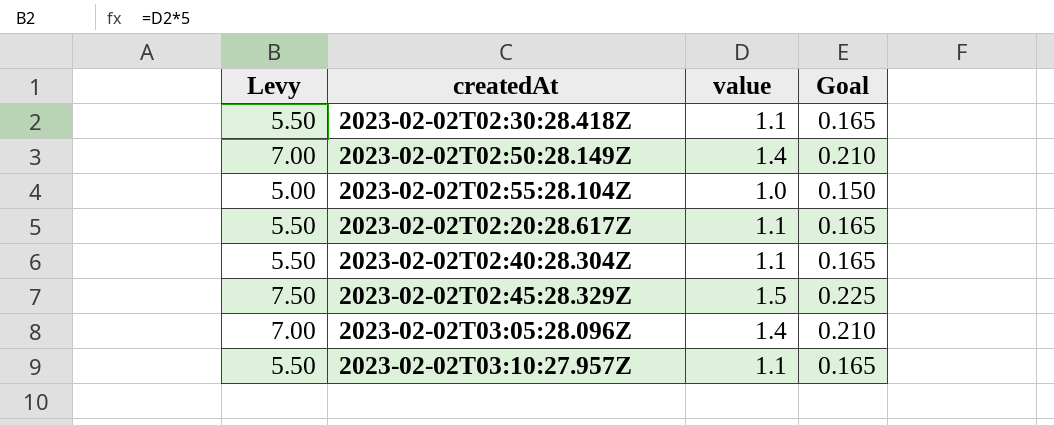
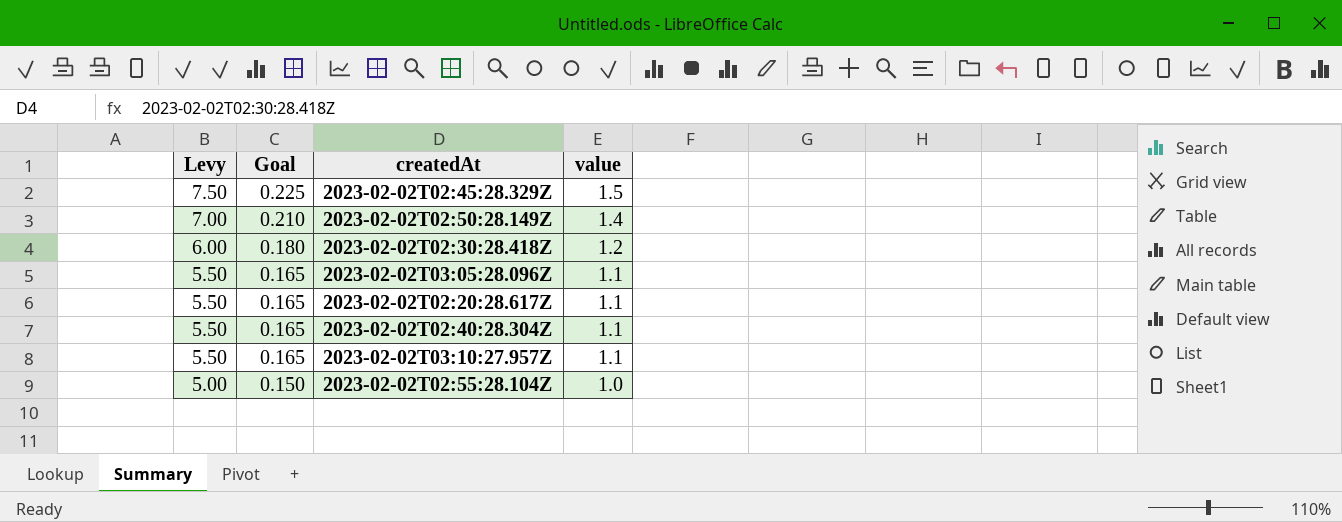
row order: none -> Levy descending
column Goal | position: 4 -> 2
2023-02-02T02:30:28.418Z | Levy: 5.50 -> 6.00
2023-02-02T02:30:28.418Z | Goal: 0.165 -> 0.180
2023-02-02T02:30:28.418Z | value: 1.1 -> 1.2
2023-02-02T03:05:28.096Z | Levy: 7.00 -> 5.50
2023-02-02T03:05:28.096Z | Goal: 0.210 -> 0.165
2023-02-02T03:05:28.096Z | value: 1.4 -> 1.1

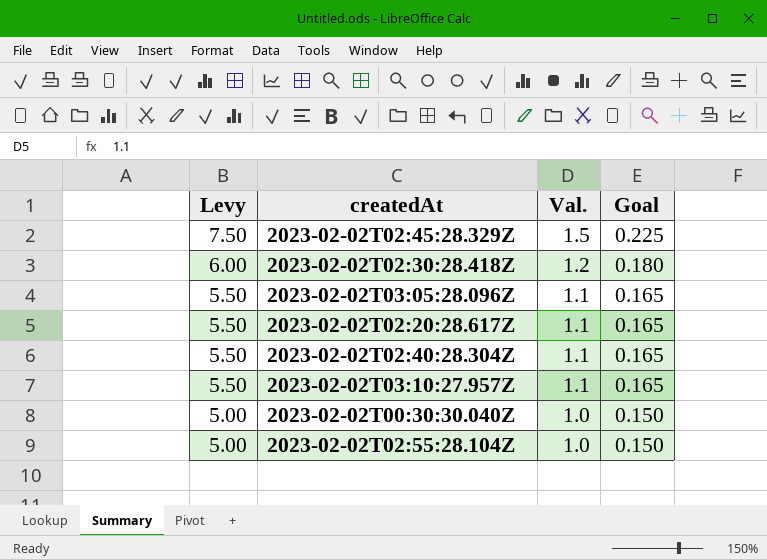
column name: value -> Val.
column Goal | position: 2 -> 4
row 2023-02-02T02:50:28.149Z: 7.00 | 0.210 | 1.4 -> none
row 2023-02-02T00:30:30.040Z: none -> 5.00 | 1.0 | 0.150

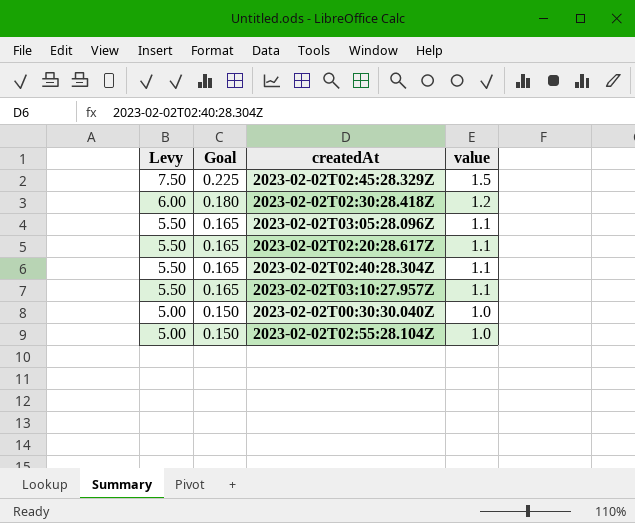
column Goal | position: 4 -> 2
column name: Val. -> value

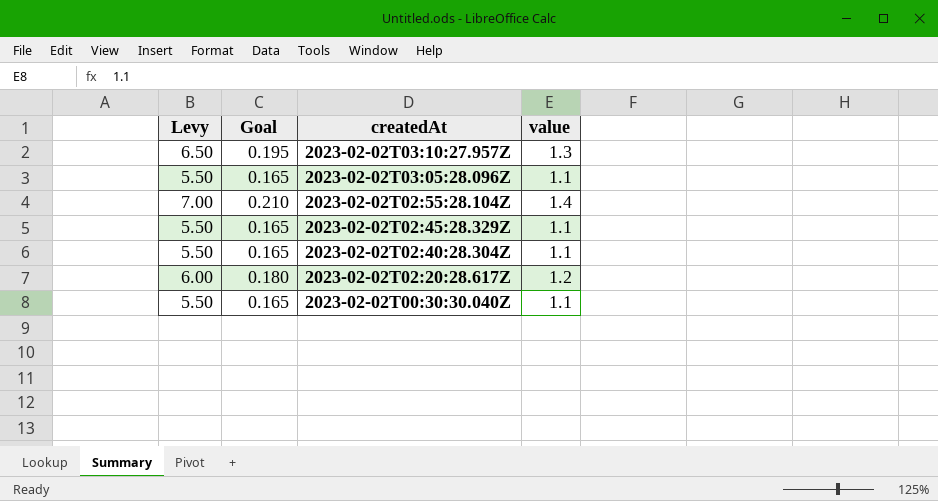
row order: Levy descending -> createdAt descending
row 2023-02-02T02:30:28.418Z: 6.00 | 0.180 | 1.2 -> none
2023-02-02T03:10:27.957Z | Levy: 5.50 -> 6.50
2023-02-02T03:10:27.957Z | Goal: 0.165 -> 0.195
2023-02-02T03:10:27.957Z | value: 1.1 -> 1.3
2023-02-02T02:55:28.104Z | Levy: 5.00 -> 7.00
2023-02-02T02:55:28.104Z | Goal: 0.150 -> 0.210
2023-02-02T02:55:28.104Z | value: 1.0 -> 1.4
2023-02-02T02:45:28.329Z | Levy: 7.50 -> 5.50
2023-02-02T02:45:28.329Z | Goal: 0.225 -> 0.165
2023-02-02T02:45:28.329Z | value: 1.5 -> 1.1
2023-02-02T02:20:28.617Z | Levy: 5.50 -> 6.00
2023-02-02T02:20:28.617Z | Goal: 0.165 -> 0.180
2023-02-02T02:20:28.617Z | value: 1.1 -> 1.2
2023-02-02T00:30:30.040Z | Levy: 5.00 -> 5.50
2023-02-02T00:30:30.040Z | Goal: 0.150 -> 0.165
2023-02-02T00:30:30.040Z | value: 1.0 -> 1.1

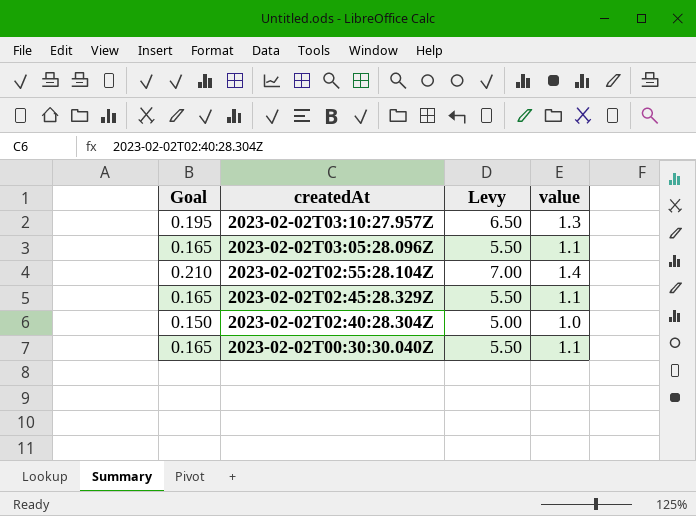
column Levy | position: 1 -> 3
row 2023-02-02T02:20:28.617Z: 6.00 | 0.180 | 1.2 -> none
2023-02-02T02:40:28.304Z | Goal: 0.165 -> 0.150
2023-02-02T02:40:28.304Z | Levy: 5.50 -> 5.00
2023-02-02T02:40:28.304Z | value: 1.1 -> 1.0

